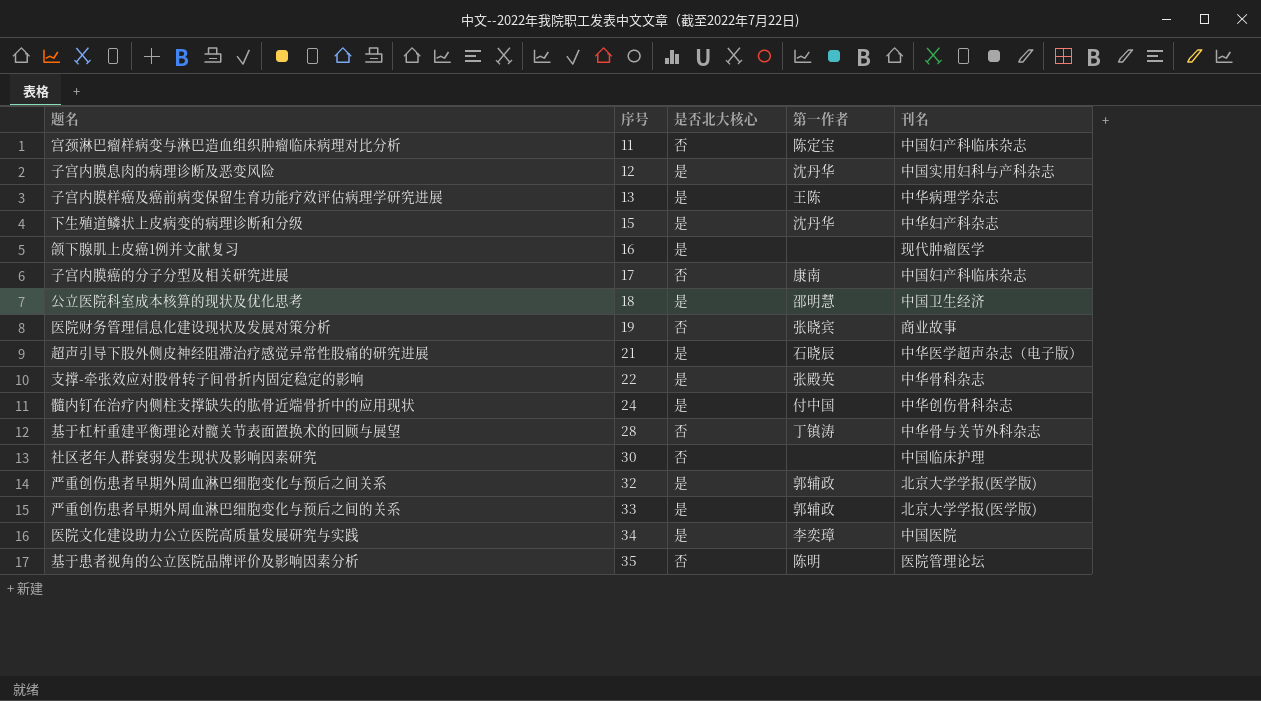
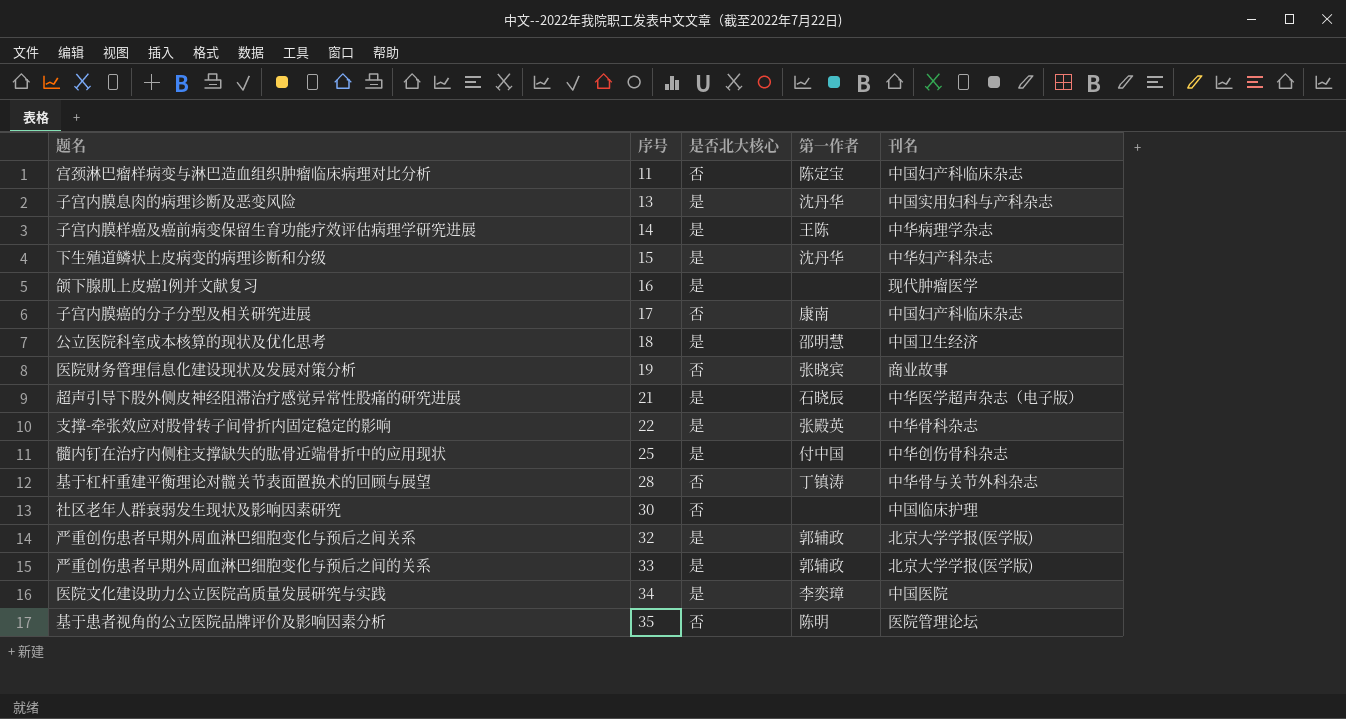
子宫内膜息肉的病理诊断及恶变风险 | 序号: 12 -> 13
子宫内膜样癌及癌前病变保留生育功能疗效评估病理学研究进展 | 序号: 13 -> 14
髓内钉在治疗内侧柱支撑缺失的肱骨近端骨折中的应用现状 | 序号: 24 -> 25

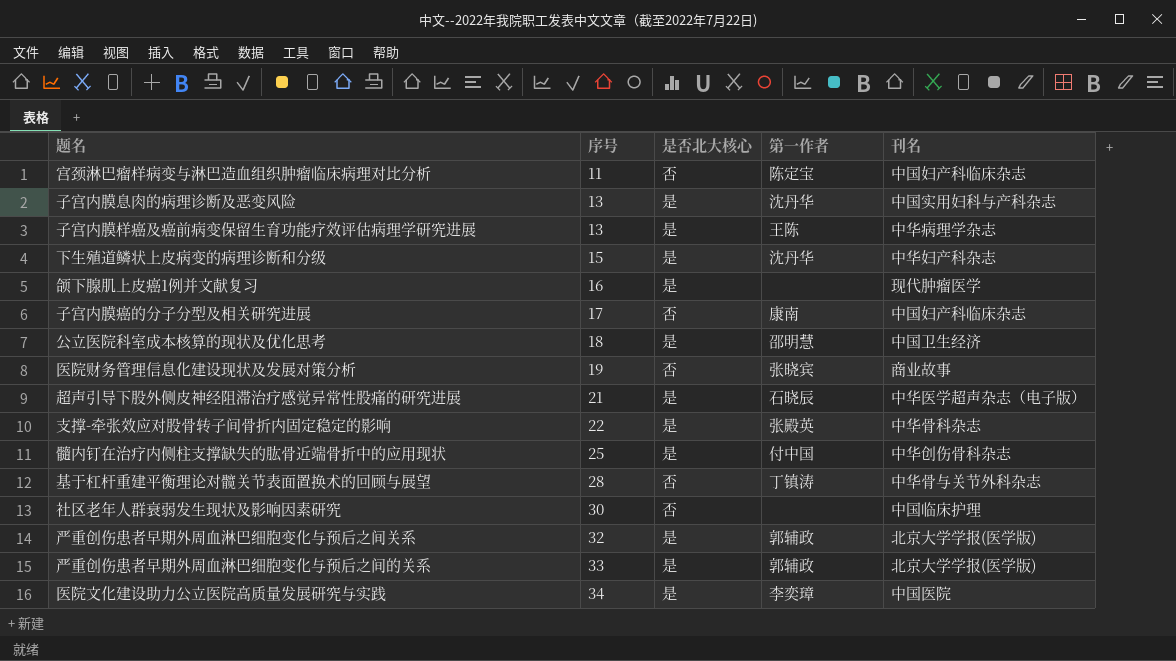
row 基于患者视角的公立医院品牌评价及影响因素分析: 35 | 否 | 陈明 | 医院管理论坛 -> none
子宫内膜样癌及癌前病变保留生育功能疗效评估病理学研究进展 | 序号: 14 -> 13

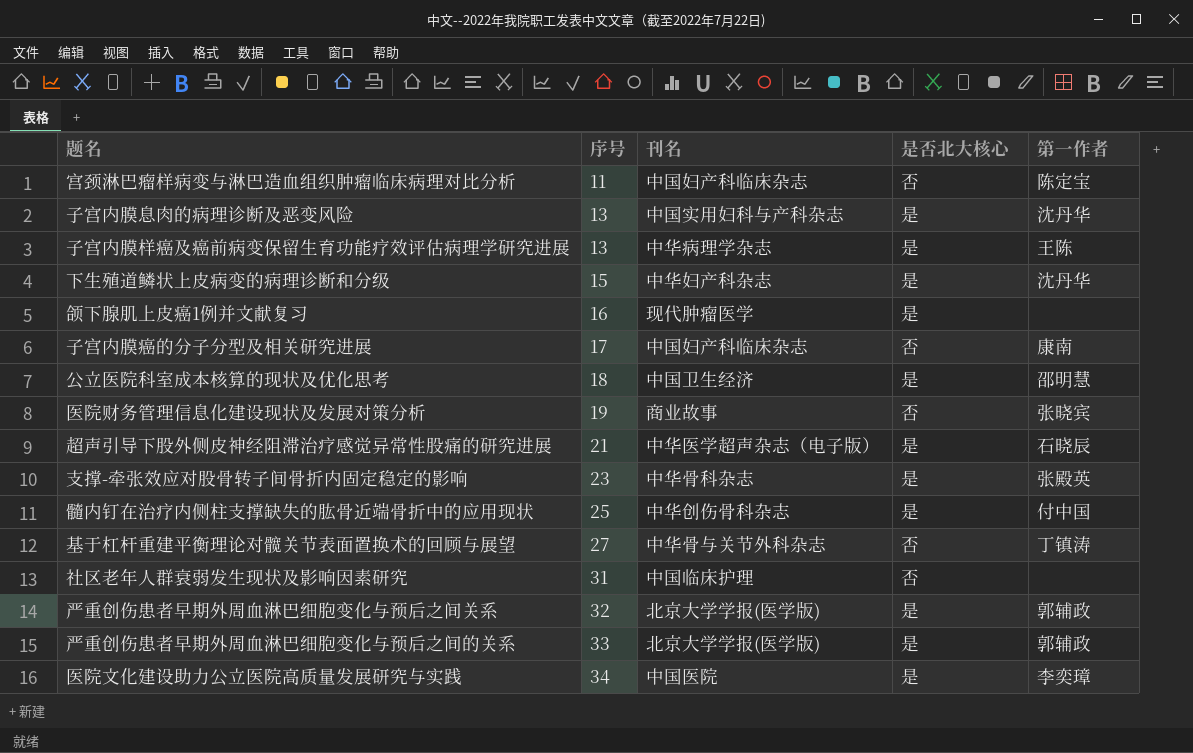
column 刊名 | position: 5 -> 3
支撑-牵张效应对股骨转子间骨折内固定稳定的影响 | 序号: 22 -> 23
基于杠杆重建平衡理论对髋关节表面置换术的回顾与展望 | 序号: 28 -> 27
社区老年人群衰弱发生现状及影响因素研究 | 序号: 30 -> 31

